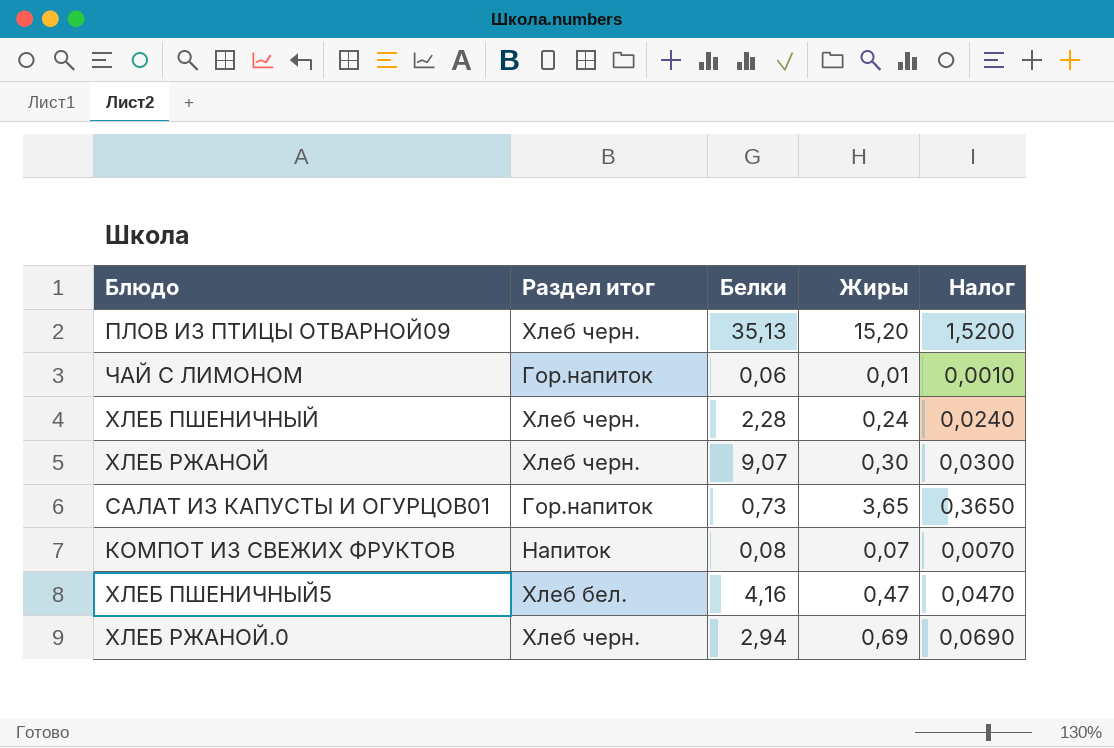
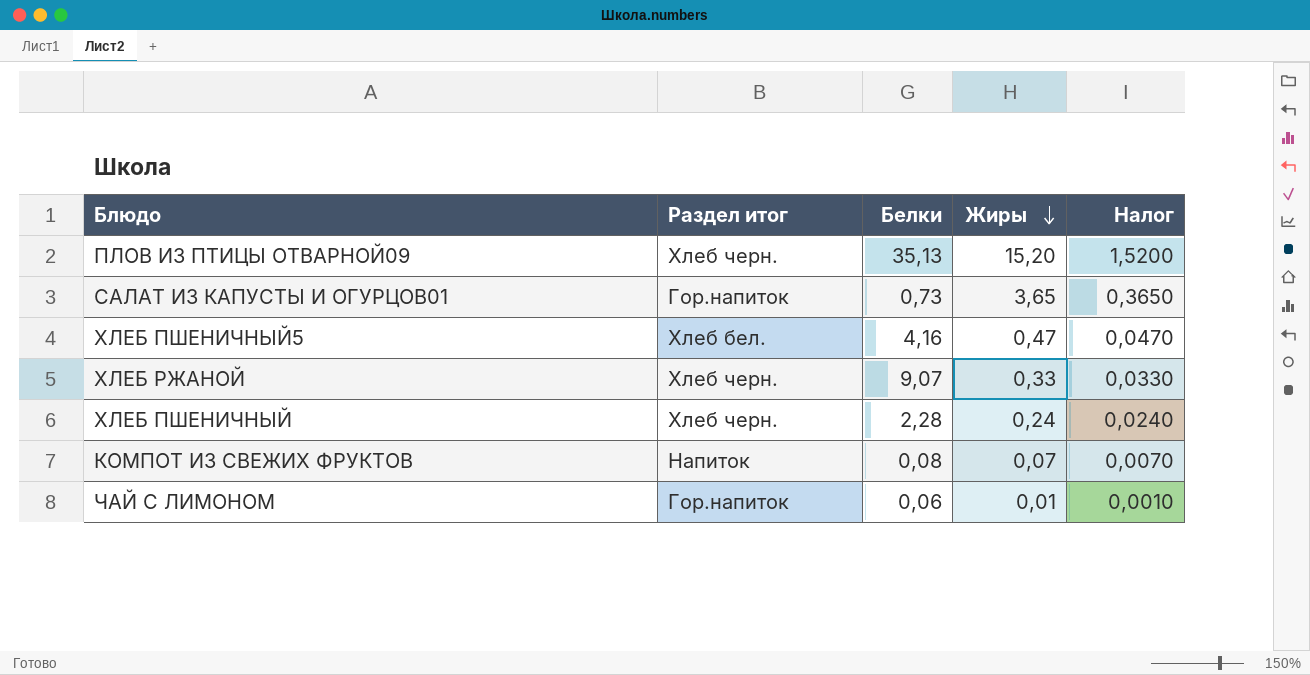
row order: none -> Жиры descending
row ХЛЕБ РЖАНОЙ.0: Хлеб черн. | 2,94 | 0,69 | 0,0690 -> none
ХЛЕБ РЖАНОЙ | Жиры: 0,30 -> 0,33
ХЛЕБ РЖАНОЙ | Налог: 0,0300 -> 0,0330

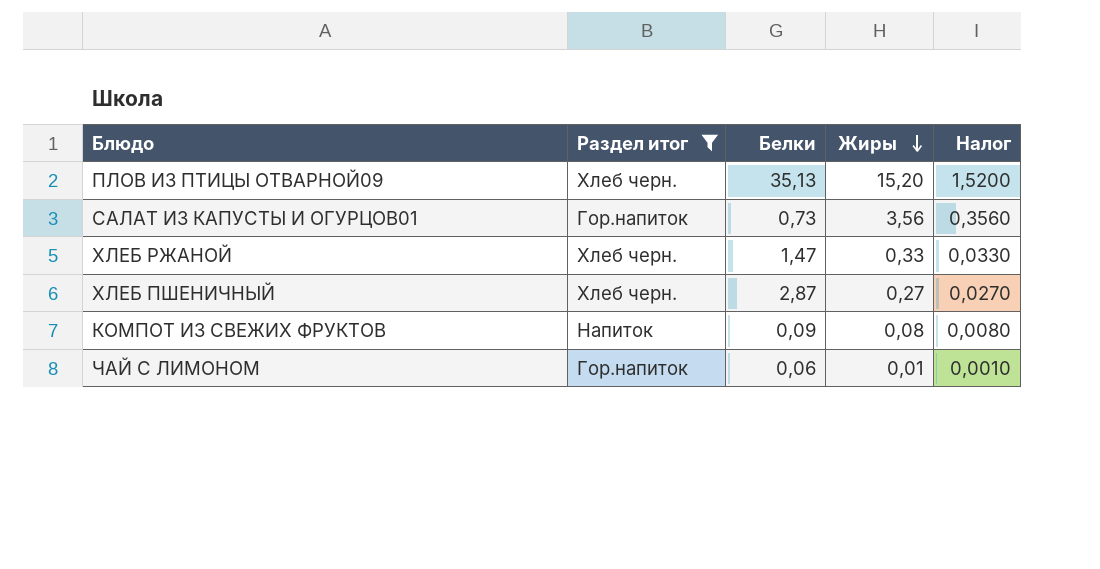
filter: none -> Раздел итог != Хлеб бел.
САЛАТ ИЗ КАПУСТЫ И ОГУРЦОВ01 | Жиры: 3,65 -> 3,56
САЛАТ ИЗ КАПУСТЫ И ОГУРЦОВ01 | Налог: 0,3650 -> 0,3560
ХЛЕБ РЖАНОЙ | Белки: 9,07 -> 1,47
ХЛЕБ ПШЕНИЧНЫЙ | Белки: 2,28 -> 2,87
ХЛЕБ ПШЕНИЧНЫЙ | Жиры: 0,24 -> 0,27
ХЛЕБ ПШЕНИЧНЫЙ | Налог: 0,0240 -> 0,0270
КОМПОТ ИЗ СВЕЖИХ ФРУКТОВ | Белки: 0,08 -> 0,09
КОМПОТ ИЗ СВЕЖИХ ФРУКТОВ | Жиры: 0,07 -> 0,08
КОМПОТ ИЗ СВЕЖИХ ФРУКТОВ | Налог: 0,0070 -> 0,0080

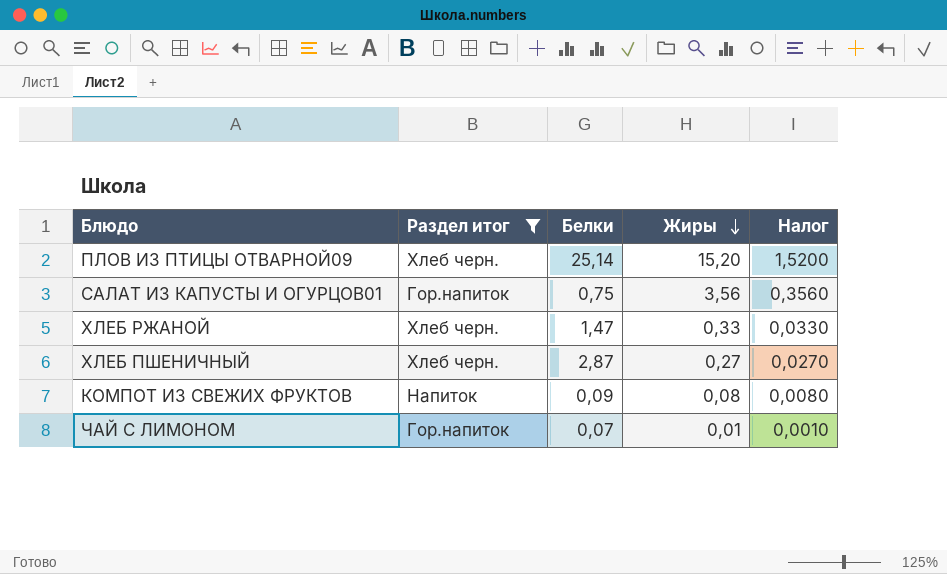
ПЛОВ ИЗ ПТИЦЫ ОТВАРНОЙ09 | Белки: 35,13 -> 25,14
САЛАТ ИЗ КАПУСТЫ И ОГУРЦОВ01 | Белки: 0,73 -> 0,75
ЧАЙ С ЛИМОНОМ | Белки: 0,06 -> 0,07

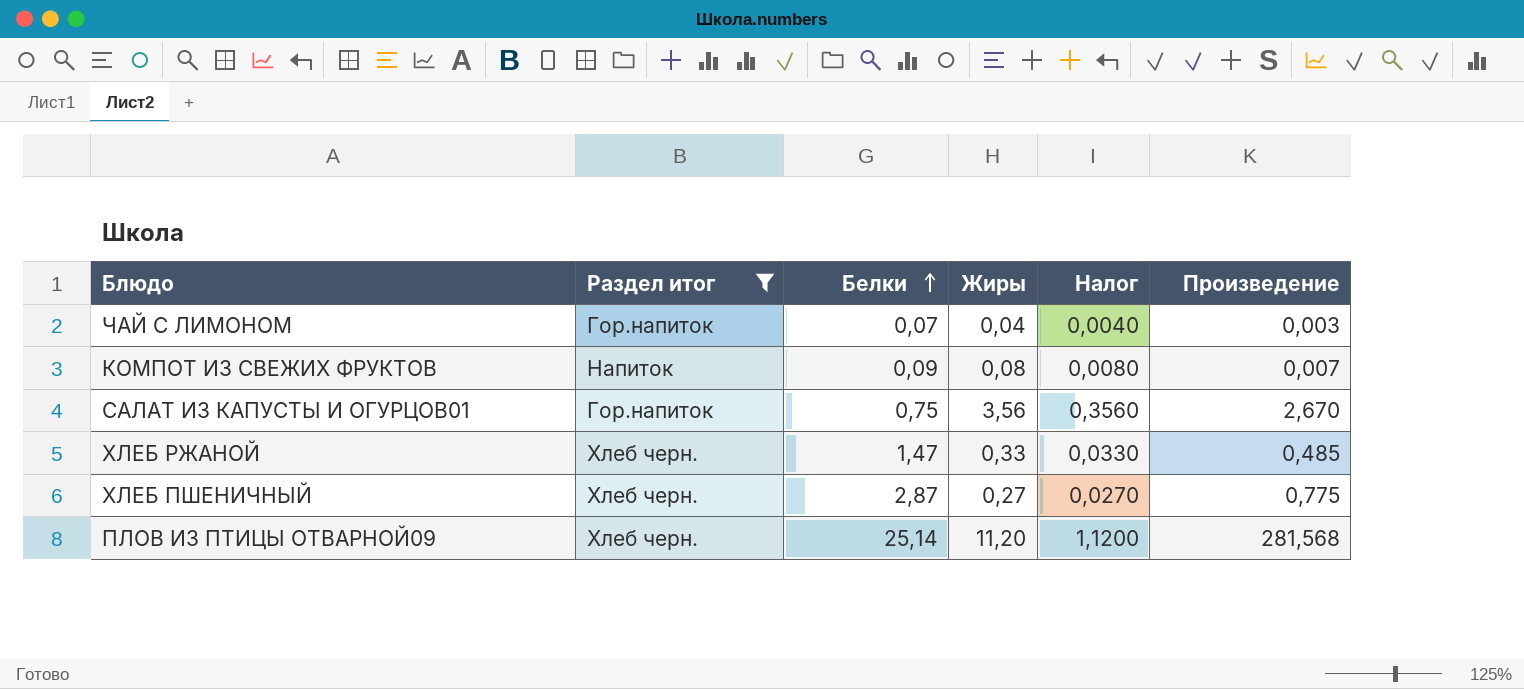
row order: Жиры descending -> Белки ascending
column Произведение | formula: none -> [Белки] * [Жиры]
ЧАЙ С ЛИМОНОМ | Жиры: 0,01 -> 0,04
ЧАЙ С ЛИМОНОМ | Налог: 0,0010 -> 0,0040
ПЛОВ ИЗ ПТИЦЫ ОТВАРНОЙ09 | Жиры: 15,20 -> 11,20
ПЛОВ ИЗ ПТИЦЫ ОТВАРНОЙ09 | Налог: 1,5200 -> 1,1200

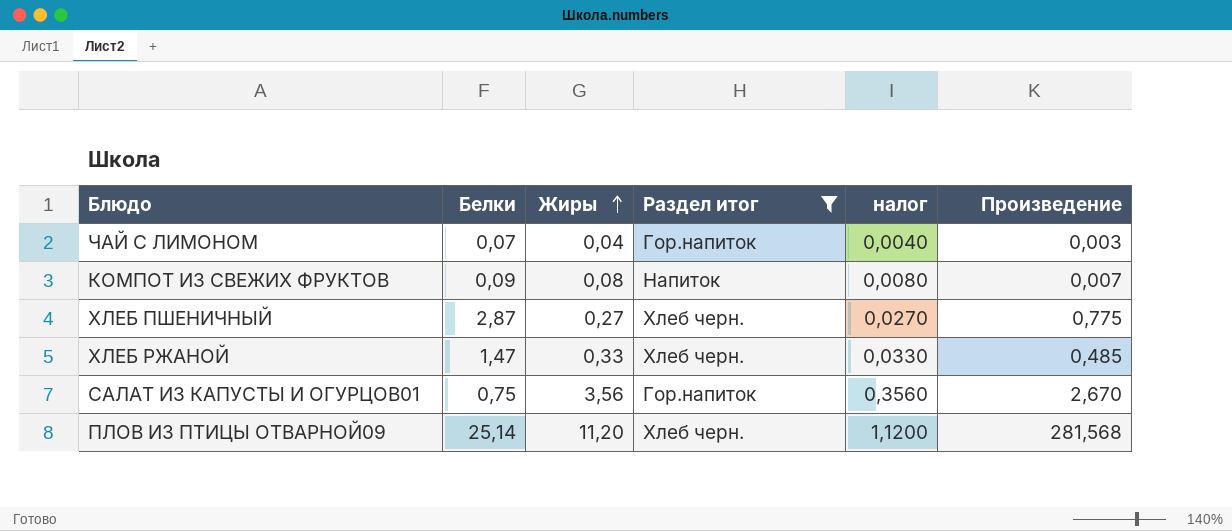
row order: Белки ascending -> Жиры ascending
column Раздел итог | position: 2 -> 4
column name: Налог -> налог

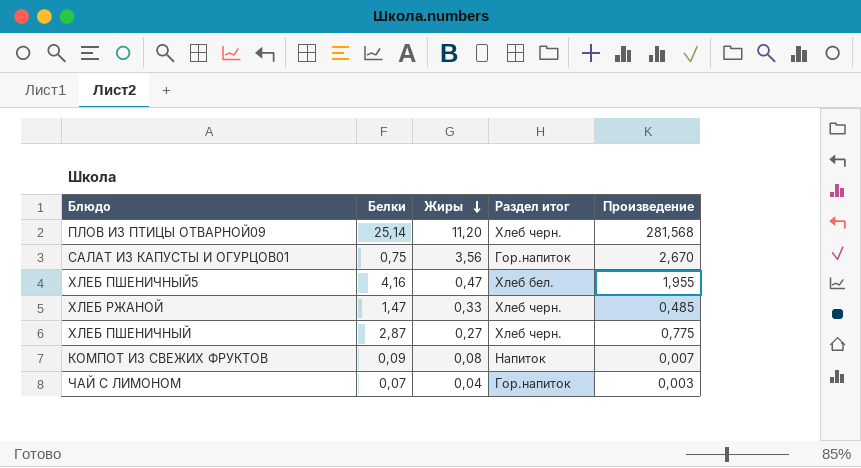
filter: Раздел итог != Хлеб бел. -> none
row order: Жиры ascending -> Жиры descending
column налог | formula: [Жиры] * 0,1 -> none

